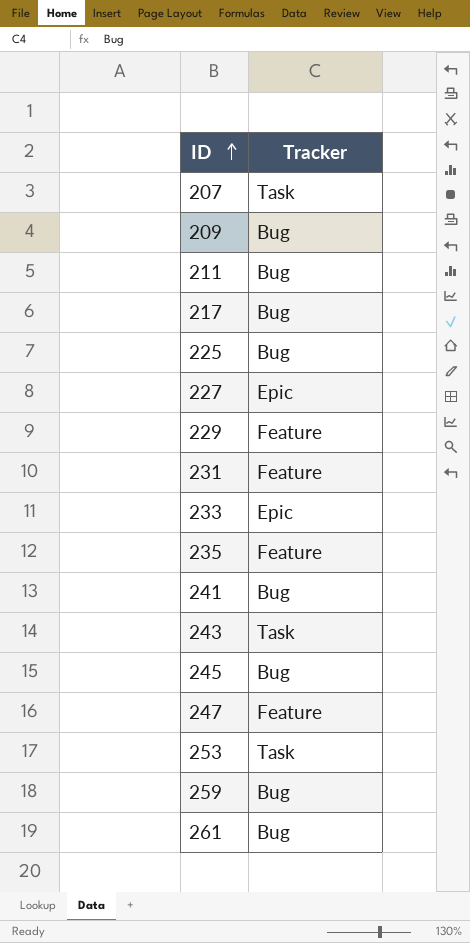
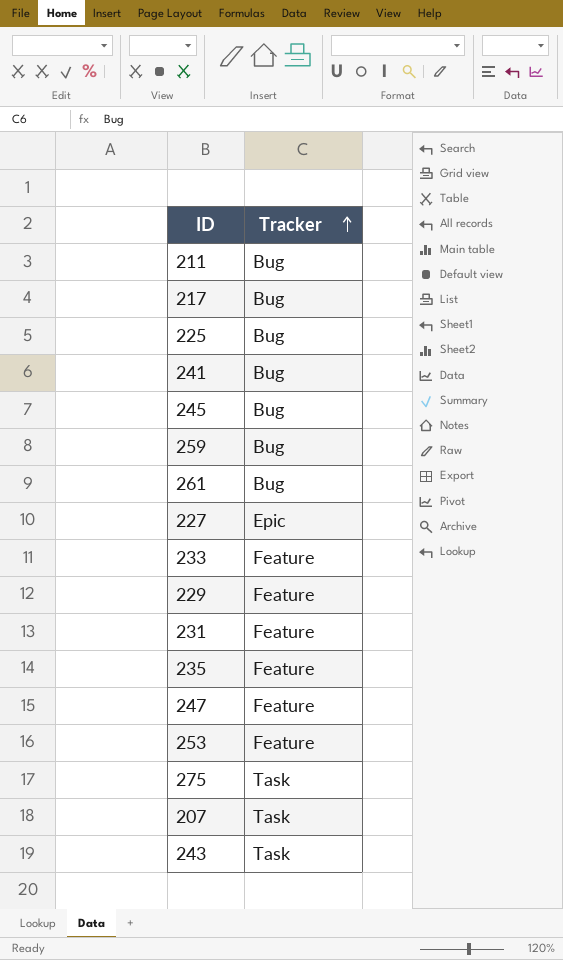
row order: ID ascending -> Tracker ascending
row 209: Bug -> none
233 | Tracker: Epic -> Feature
253 | Tracker: Task -> Feature
row 275: none -> Task

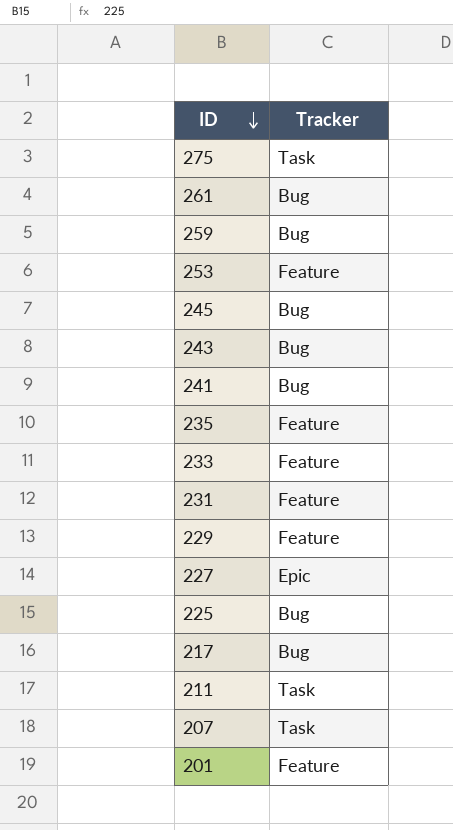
row order: Tracker ascending -> ID descending
row 247: Feature -> none
243 | Tracker: Task -> Bug
211 | Tracker: Bug -> Task
row 201: none -> Feature

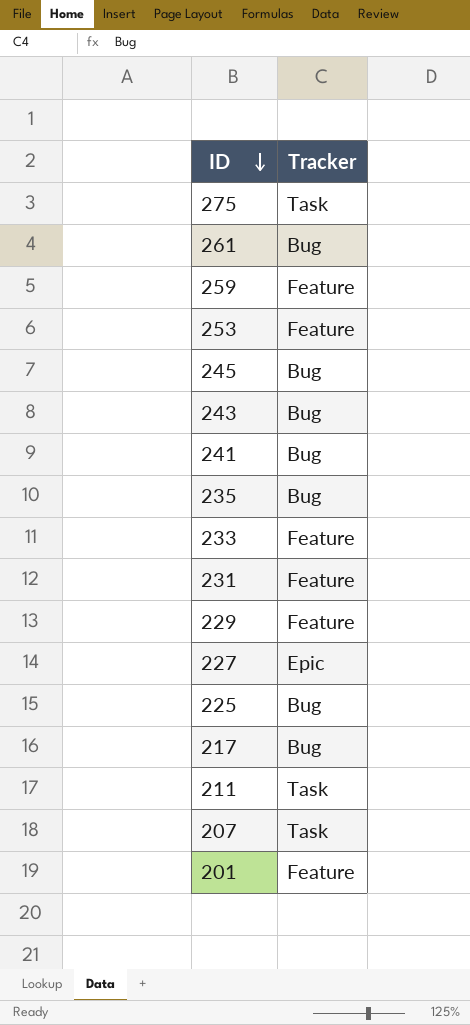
259 | Tracker: Bug -> Feature
235 | Tracker: Feature -> Bug

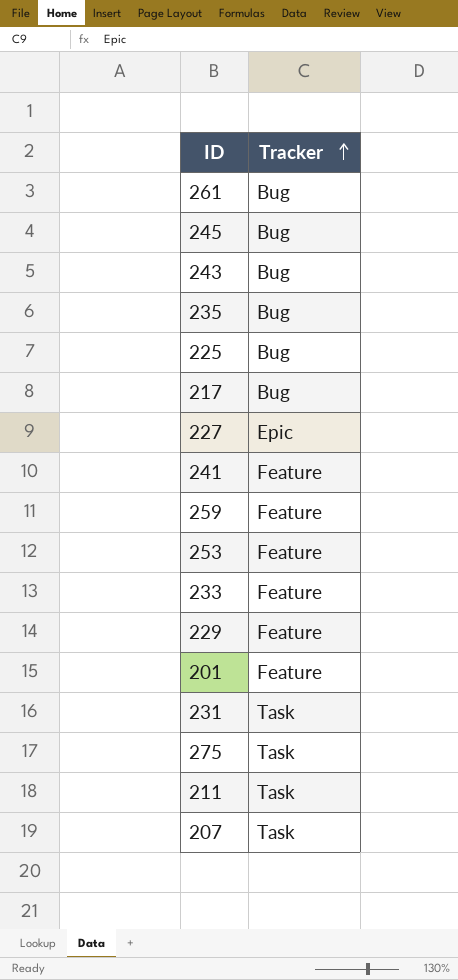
row order: ID descending -> Tracker ascending
241 | Tracker: Bug -> Feature
231 | Tracker: Feature -> Task

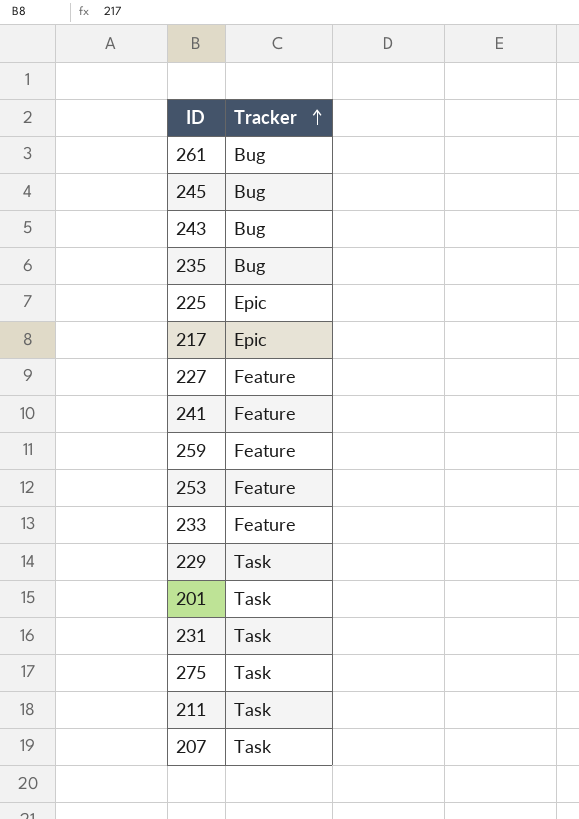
225 | Tracker: Bug -> Epic
217 | Tracker: Bug -> Epic
227 | Tracker: Epic -> Feature
229 | Tracker: Feature -> Task
201 | Tracker: Feature -> Task

